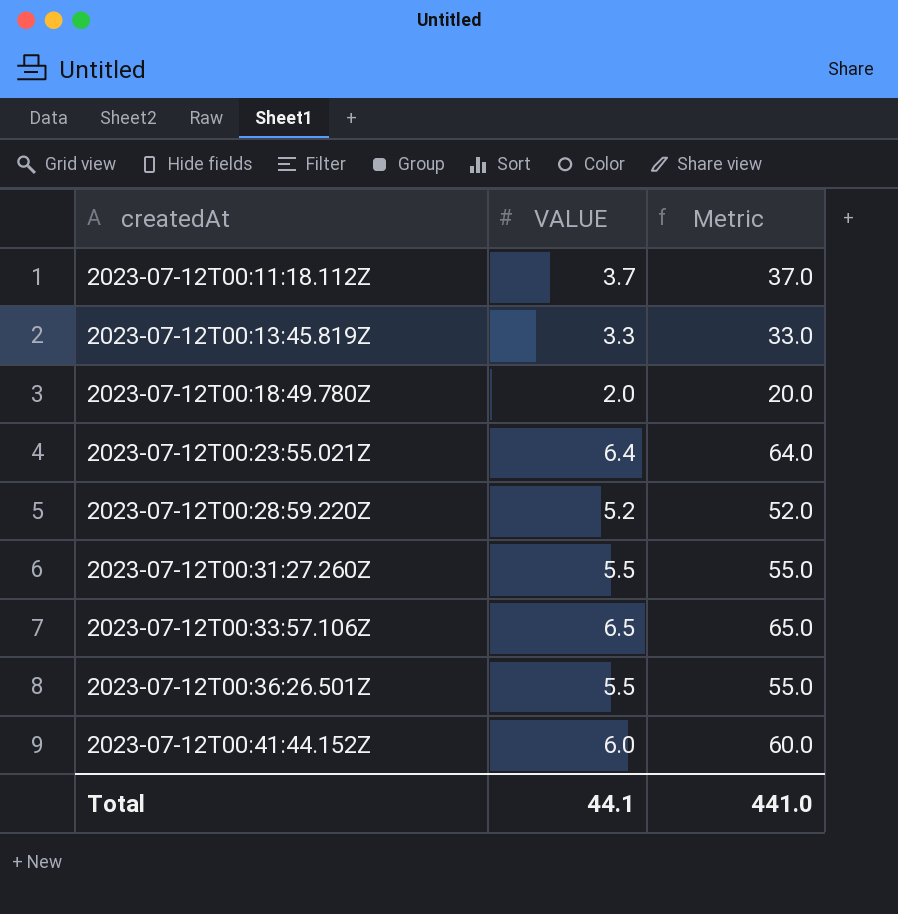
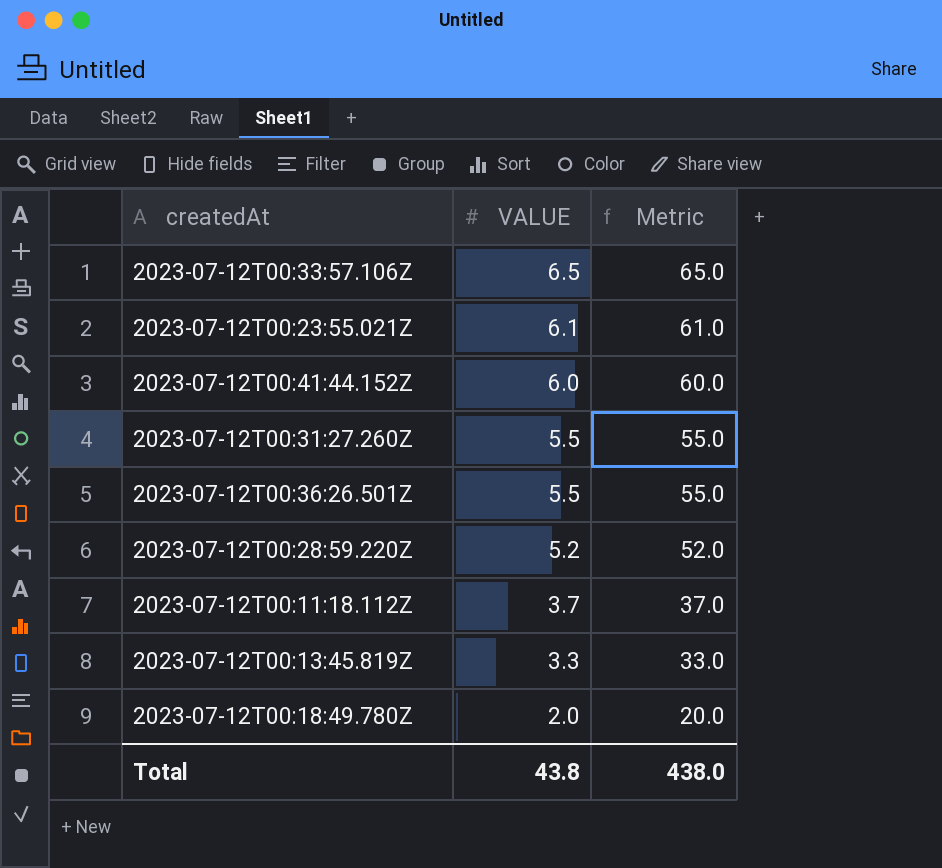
row order: createdAt ascending -> VALUE descending
2023-07-12T00:23:55.021Z | VALUE: 6.4 -> 6.1
2023-07-12T00:23:55.021Z | Metric: 64.0 -> 61.0
Total | VALUE: 44.1 -> 43.8
Total | Metric: 441.0 -> 438.0

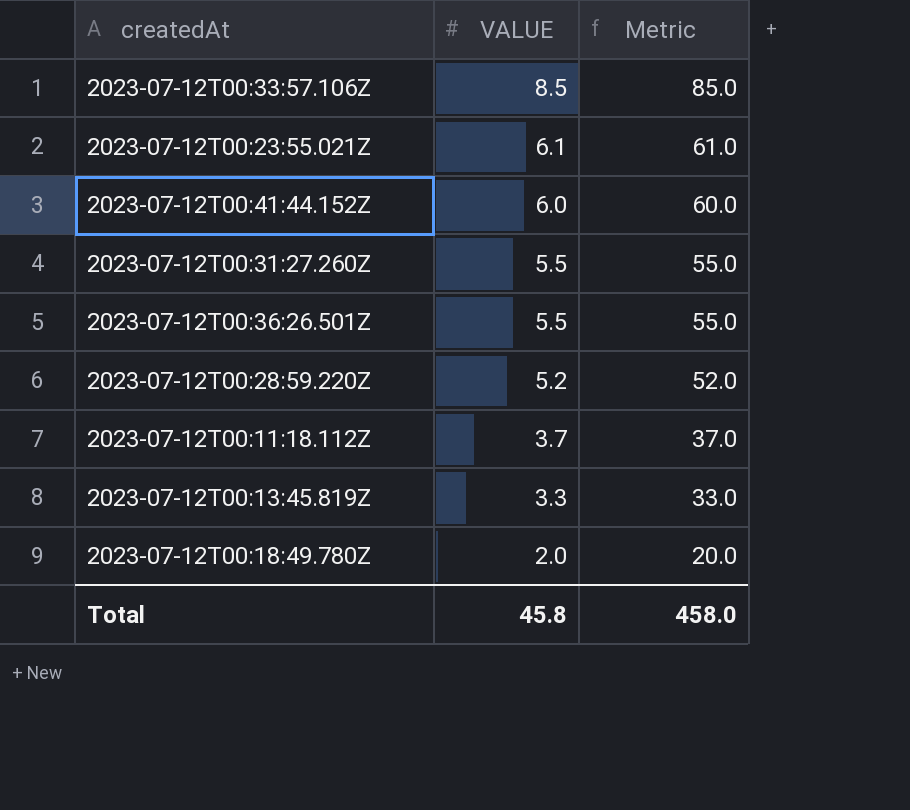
2023-07-12T00:33:57.106Z | VALUE: 6.5 -> 8.5
2023-07-12T00:33:57.106Z | Metric: 65.0 -> 85.0
Total | VALUE: 43.8 -> 45.8
Total | Metric: 438.0 -> 458.0

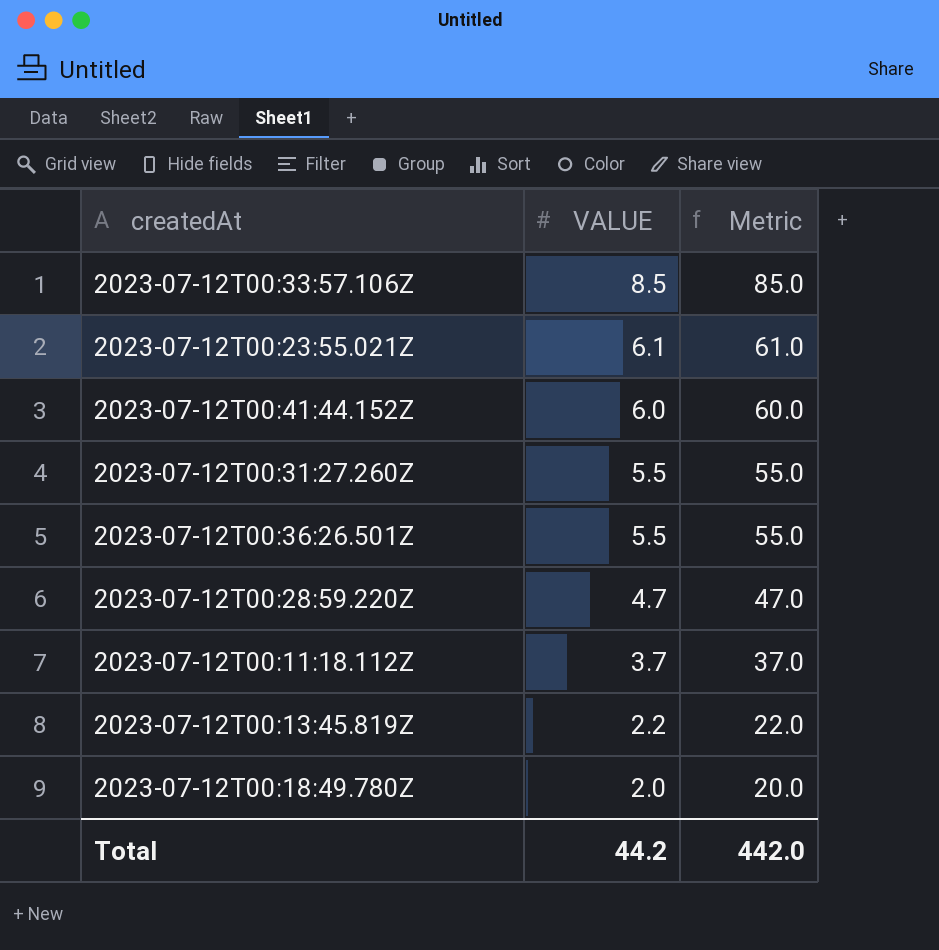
2023-07-12T00:28:59.220Z | VALUE: 5.2 -> 4.7
2023-07-12T00:28:59.220Z | Metric: 52.0 -> 47.0
2023-07-12T00:13:45.819Z | VALUE: 3.3 -> 2.2
2023-07-12T00:13:45.819Z | Metric: 33.0 -> 22.0
Total | VALUE: 45.8 -> 44.2
Total | Metric: 458.0 -> 442.0

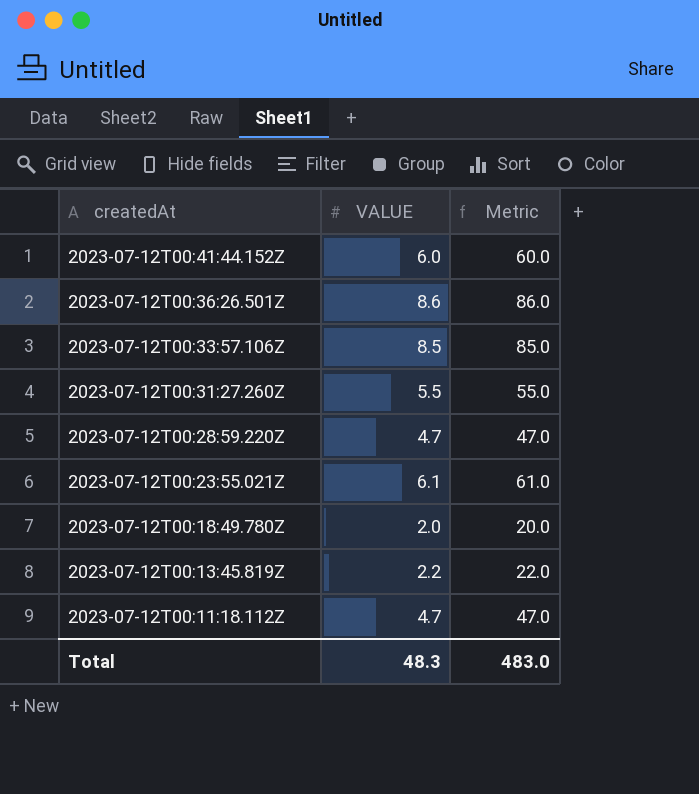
row order: VALUE descending -> createdAt descending
2023-07-12T00:36:26.501Z | VALUE: 5.5 -> 8.6
2023-07-12T00:36:26.501Z | Metric: 55.0 -> 86.0
2023-07-12T00:11:18.112Z | VALUE: 3.7 -> 4.7
2023-07-12T00:11:18.112Z | Metric: 37.0 -> 47.0
Total | VALUE: 44.2 -> 48.3
Total | Metric: 442.0 -> 483.0

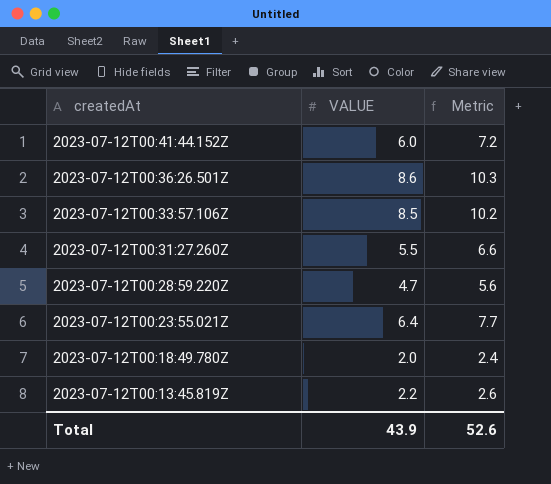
column Metric | formula: [VALUE] * 10 -> [VALUE] * 1.2
row 2023-07-12T00:11:18.112Z: 4.7 | 47.0 -> none
2023-07-12T00:23:55.021Z | VALUE: 6.1 -> 6.4
Total | VALUE: 48.3 -> 43.9
Total | Metric: 483.0 -> 52.6

